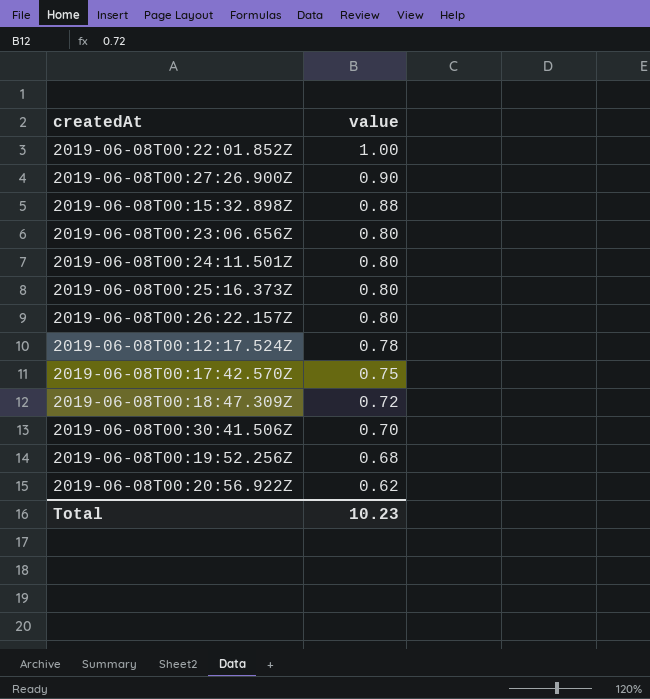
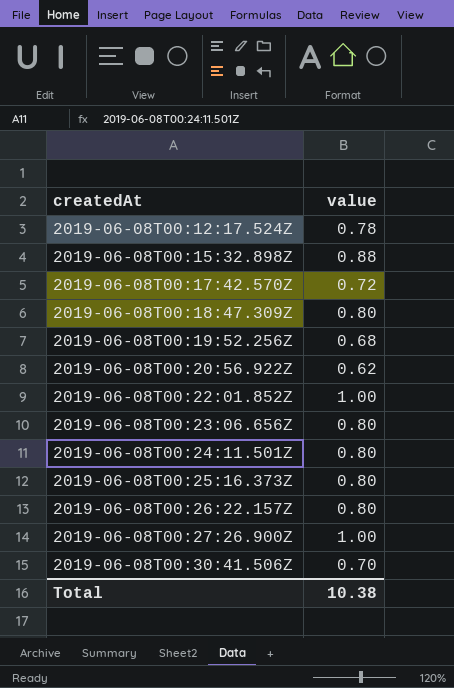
row order: value descending -> createdAt ascending
2019-06-08T00:17:42.570Z | value: 0.75 -> 0.72
2019-06-08T00:18:47.309Z | value: 0.72 -> 0.80
2019-06-08T00:27:26.900Z | value: 0.90 -> 1.00
Total | value: 10.23 -> 10.38

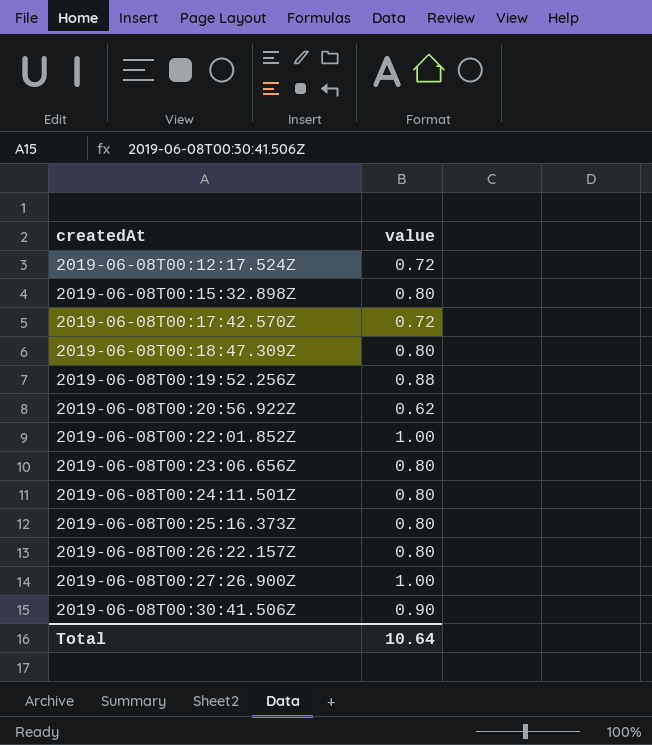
2019-06-08T00:12:17.524Z | value: 0.78 -> 0.72
2019-06-08T00:15:32.898Z | value: 0.88 -> 0.80
2019-06-08T00:19:52.256Z | value: 0.68 -> 0.88
2019-06-08T00:30:41.506Z | value: 0.70 -> 0.90
Total | value: 10.38 -> 10.64

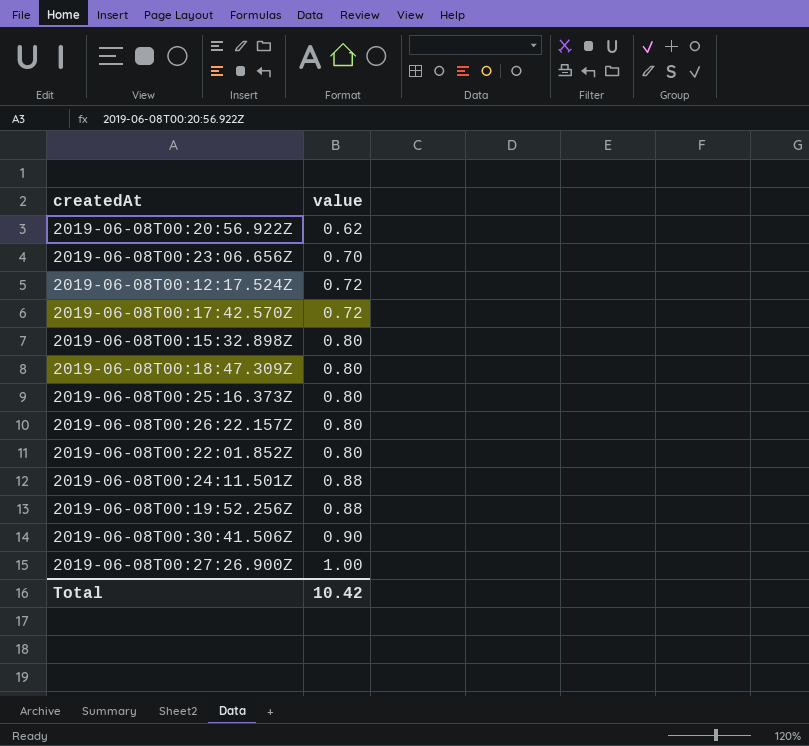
row order: createdAt ascending -> value ascending
2019-06-08T00:23:06.656Z | value: 0.80 -> 0.70
2019-06-08T00:22:01.852Z | value: 1.00 -> 0.80
2019-06-08T00:24:11.501Z | value: 0.80 -> 0.88
Total | value: 10.64 -> 10.42

